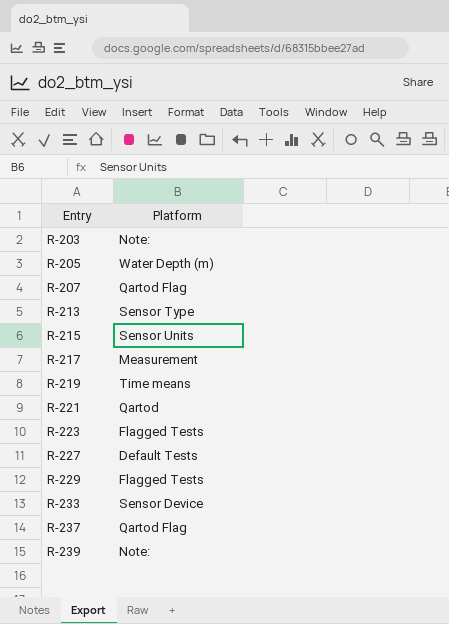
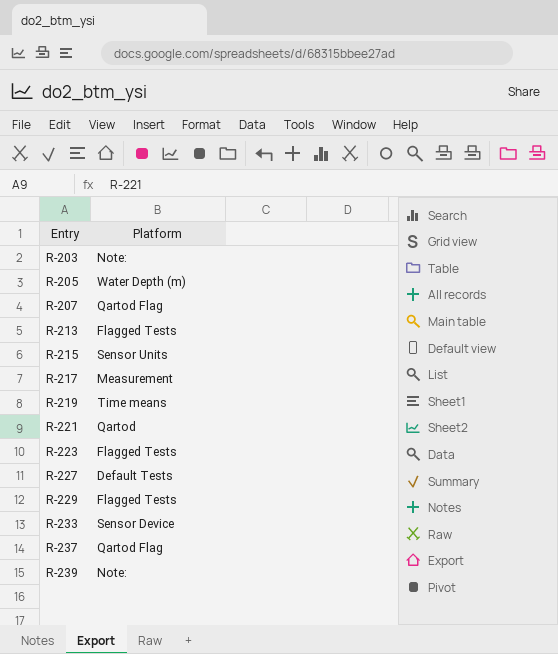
R-213 | Platform: Sensor Type -> Flagged Tests

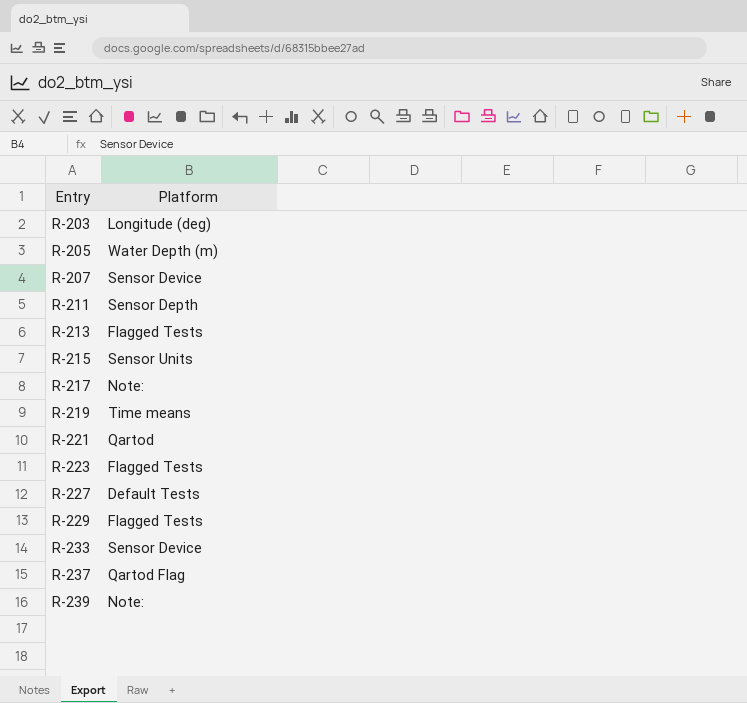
R-203 | Platform: Note: -> Longitude (deg)
R-207 | Platform: Qartod Flag -> Sensor Device
row R-211: none -> Sensor Depth
R-217 | Platform: Measurement -> Note:

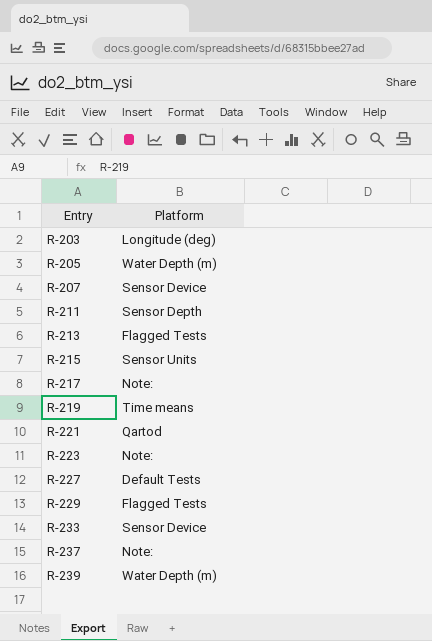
R-223 | Platform: Flagged Tests -> Note:
R-237 | Platform: Qartod Flag -> Note:
R-239 | Platform: Note: -> Water Depth (m)

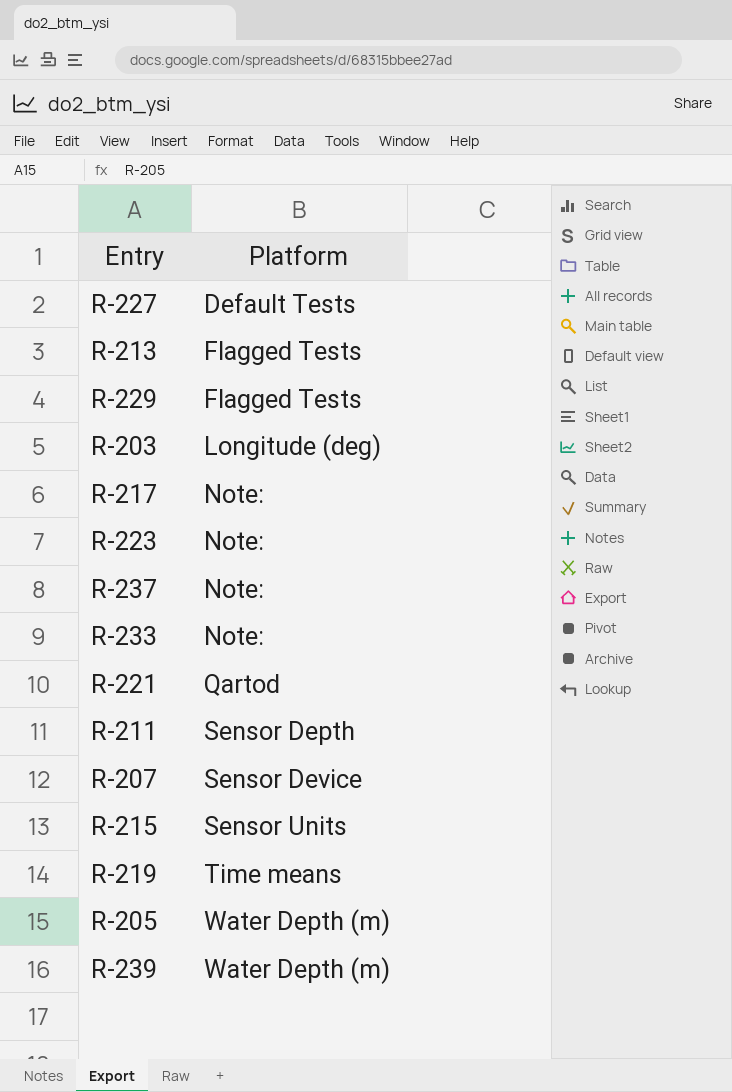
row order: Entry ascending -> Platform ascending
R-233 | Platform: Sensor Device -> Note:

